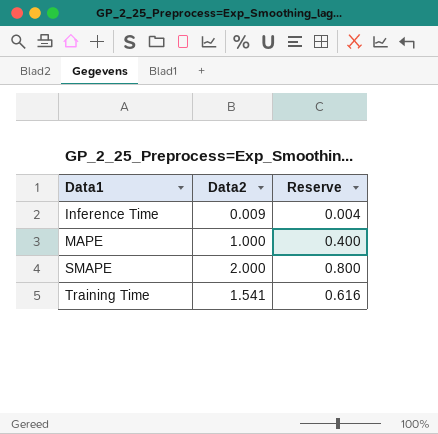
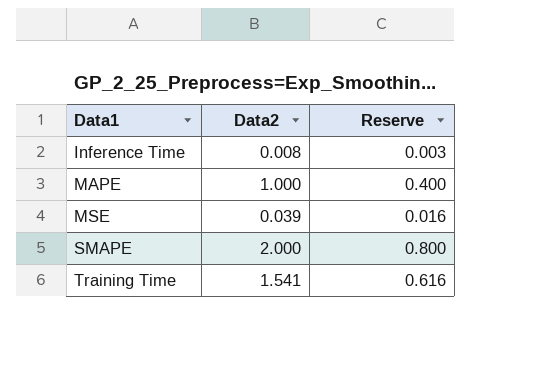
Inference Time | Data2: 0.009 -> 0.008
Inference Time | Reserve: 0.004 -> 0.003
row MSE: none -> 0.039 | 0.016

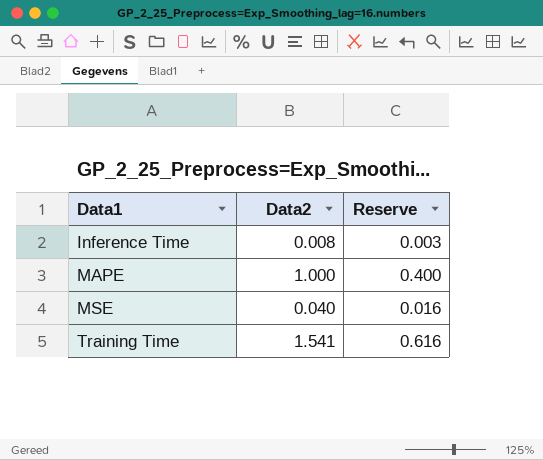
row SMAPE: 2.000 | 0.800 -> none
MSE | Data2: 0.039 -> 0.040

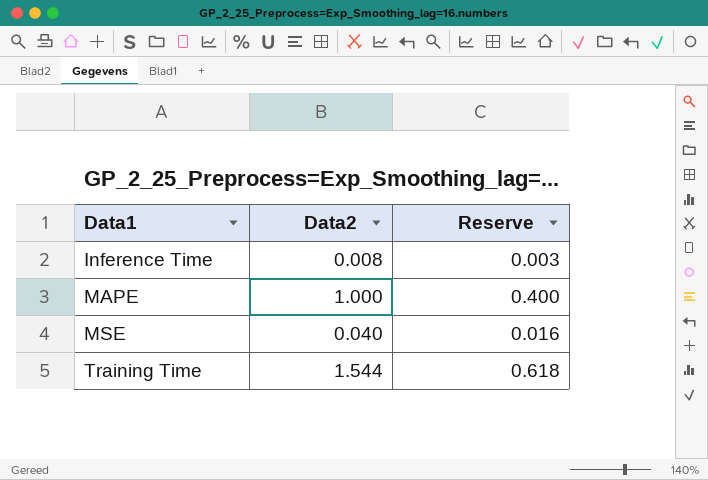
Training Time | Data2: 1.541 -> 1.544
Training Time | Reserve: 0.616 -> 0.618

